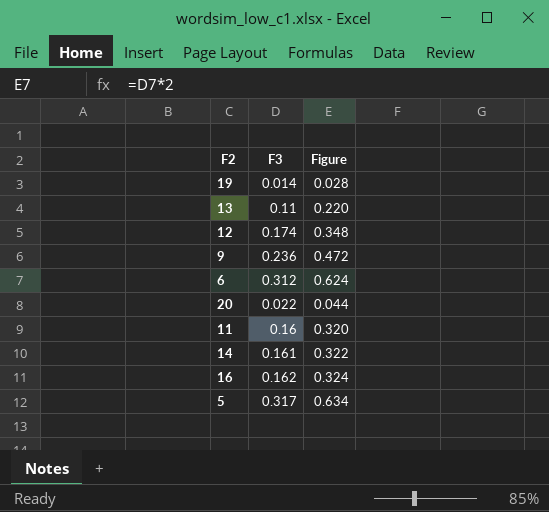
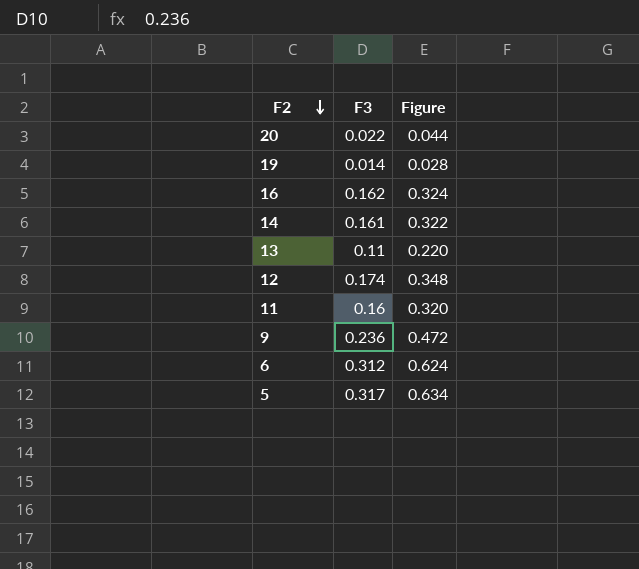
row order: none -> F2 descending

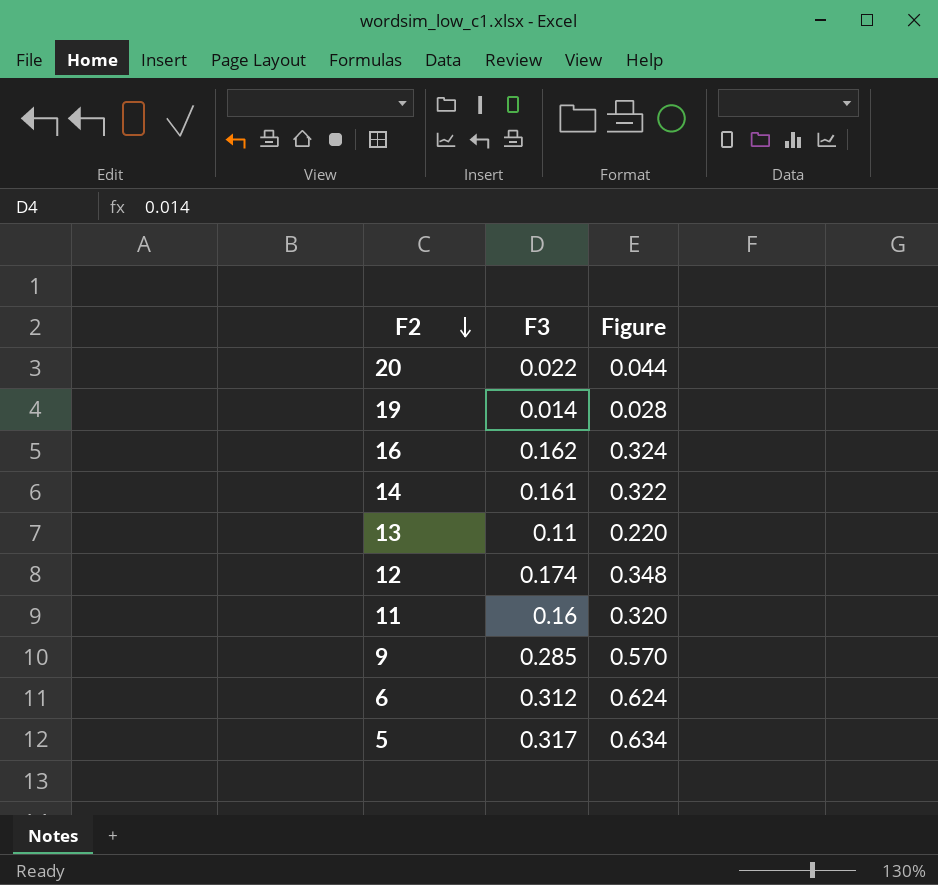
9 | F3: 0.236 -> 0.285
9 | Figure: 0.472 -> 0.570

